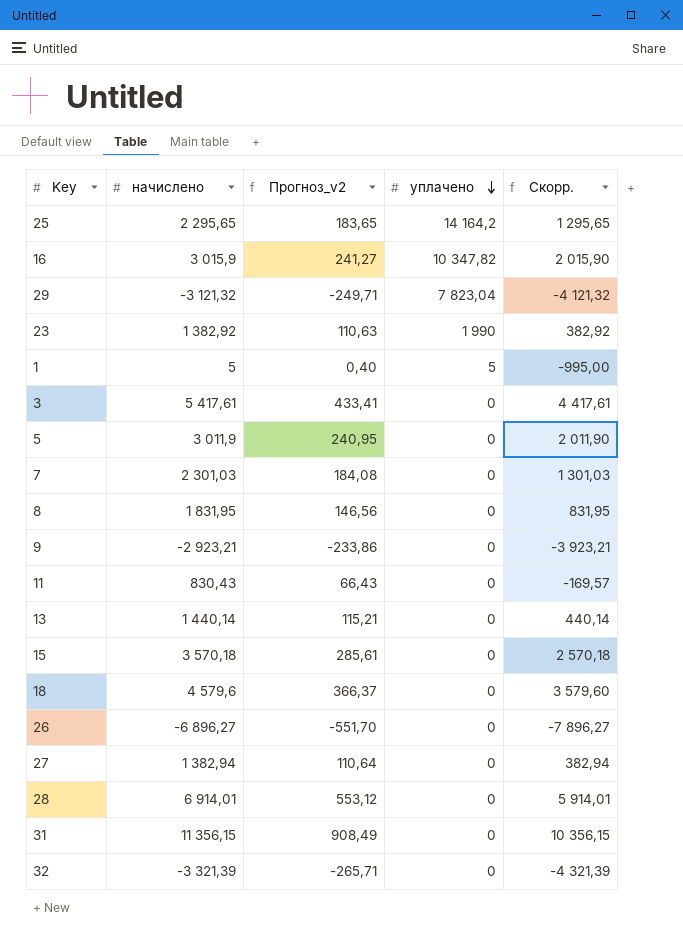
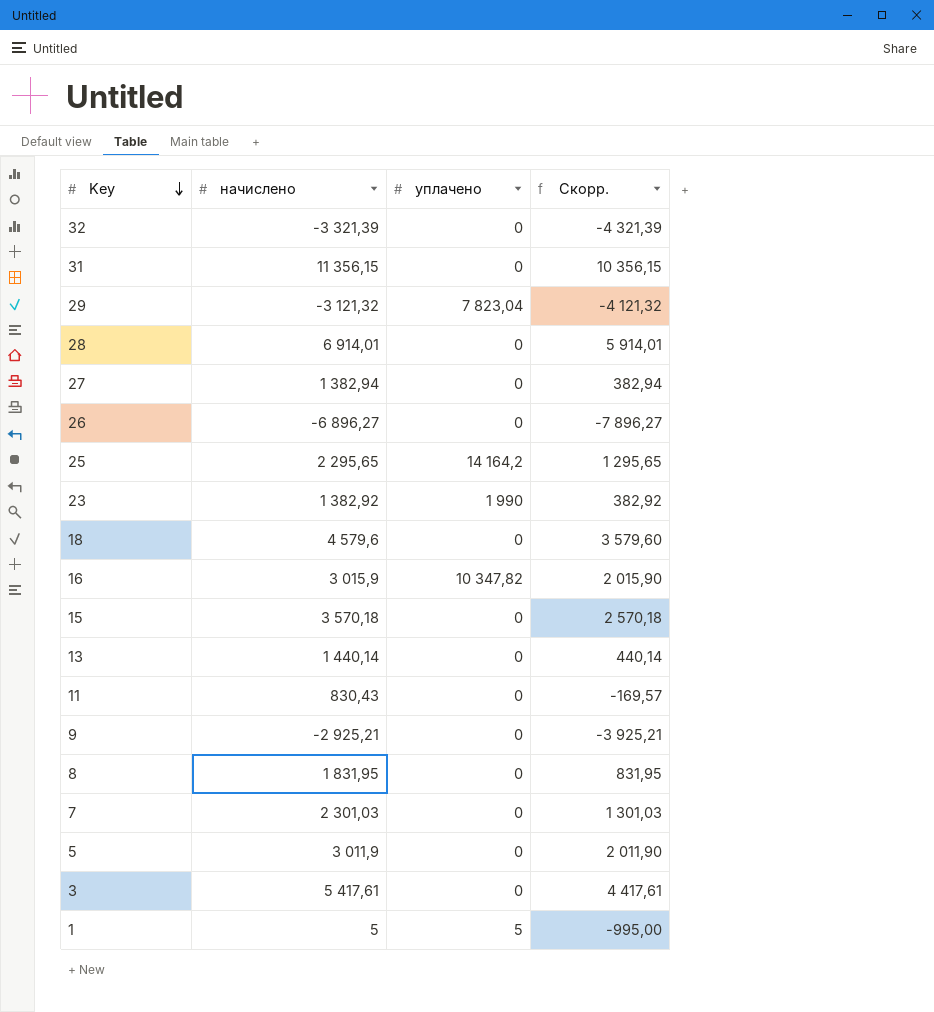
row order: уплачено descending -> Key descending
column Прогноз_v2 | formula: [начислено] * 0,08 -> none
9 | начислено: -2 923,21 -> -2 925,21
9 | Скорр.: -3 923,21 -> -3 925,21

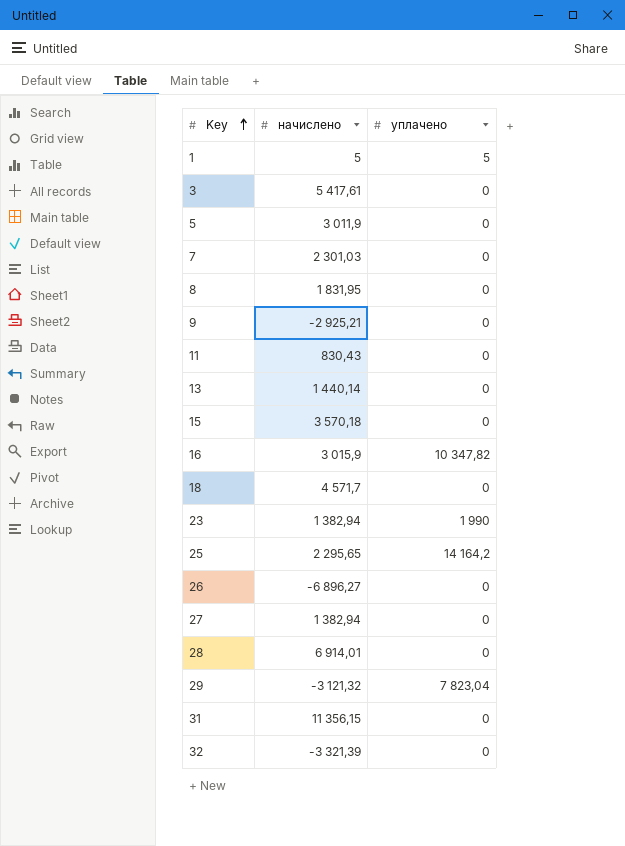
row order: Key descending -> Key ascending
column Скорр. | formula: [начислено] - 1000 -> none
18 | начислено: 4 579,6 -> 4 571,7
23 | начислено: 1 382,92 -> 1 382,94

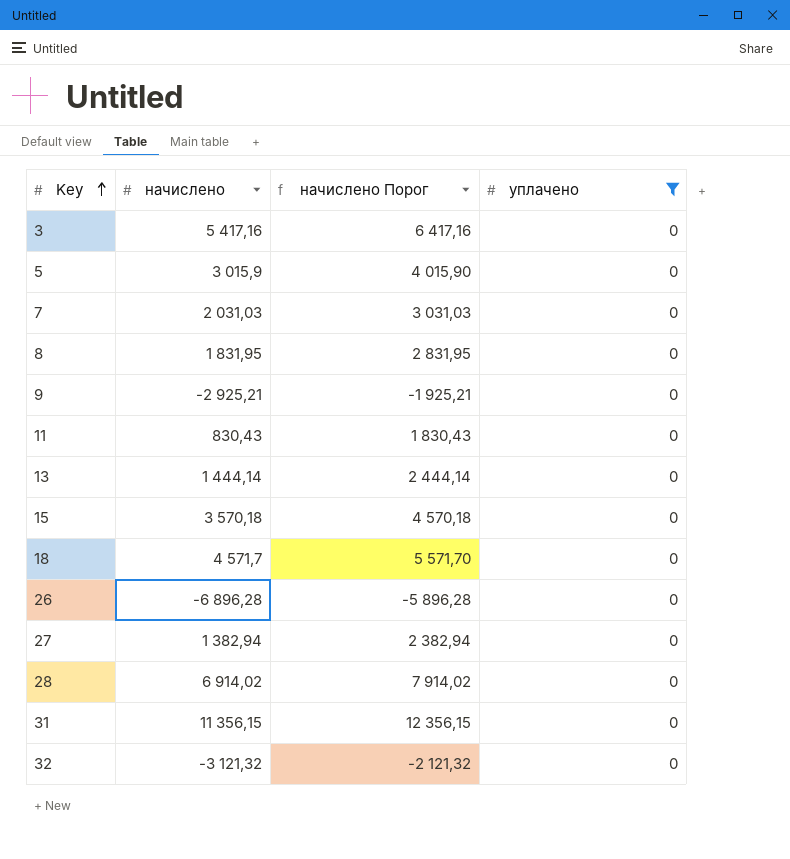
filter: none -> уплачено = 0
column начислено Порог | formula: none -> [начислено] + 1000
3 | начислено: 5 417,61 -> 5 417,16
5 | начислено: 3 011,9 -> 3 015,9
7 | начислено: 2 301,03 -> 2 031,03
13 | начислено: 1 440,14 -> 1 444,14
26 | начислено: -6 896,27 -> -6 896,28
28 | начислено: 6 914,01 -> 6 914,02
32 | начислено: -3 321,39 -> -3 121,32

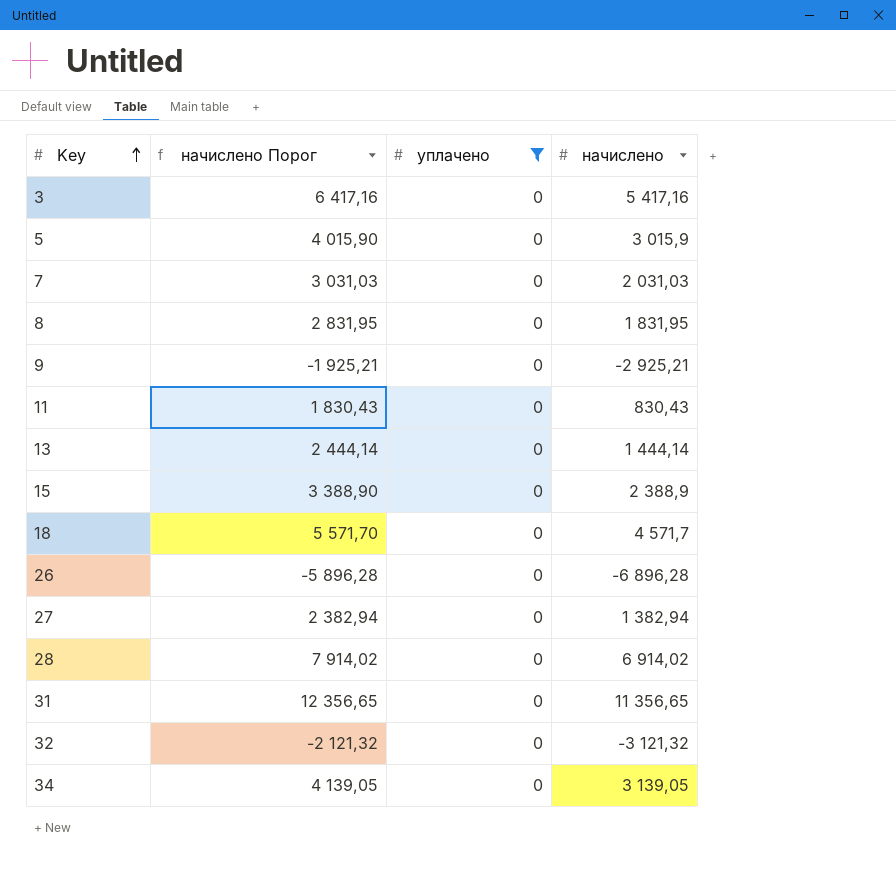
column начислено | position: 2 -> 4
15 | начислено Порог: 4 570,18 -> 3 388,90
15 | начислено: 3 570,18 -> 2 388,9
31 | начислено Порог: 12 356,15 -> 12 356,65
31 | начислено: 11 356,15 -> 11 356,65
row 34: none -> 4 139,05 | 0 | 3 139,05

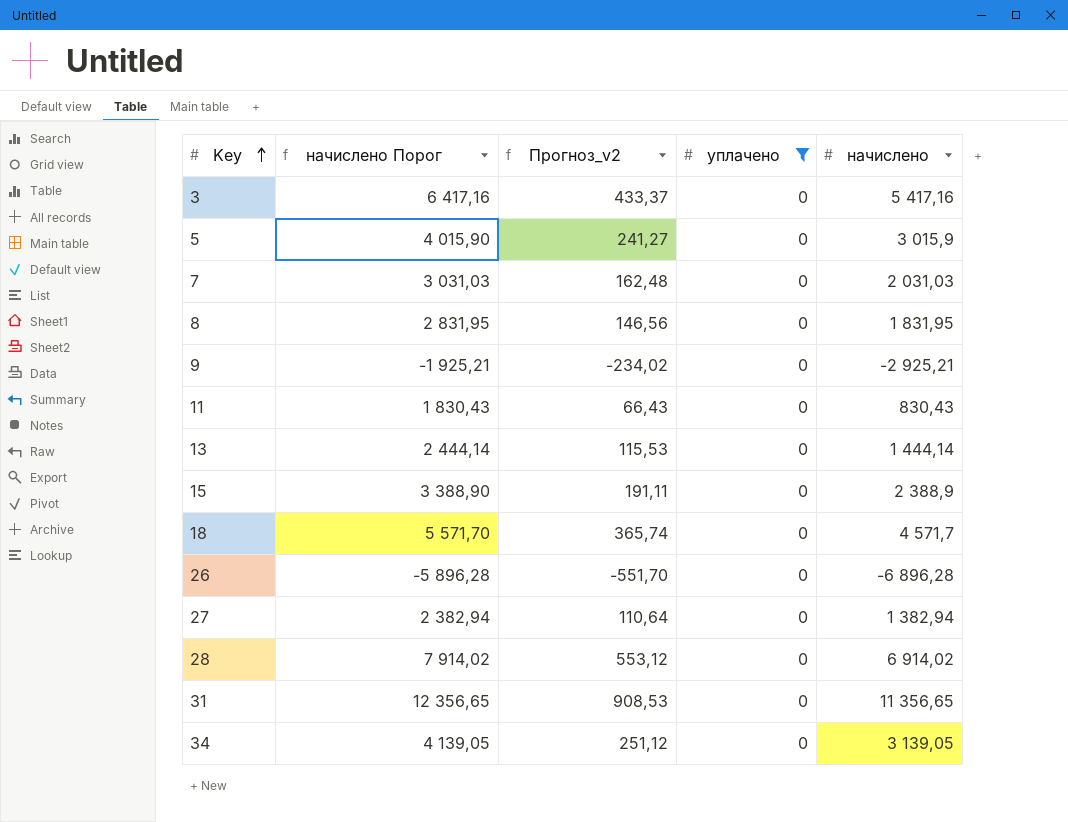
column Прогноз_v2 | formula: none -> [начислено] * 0,08
row 32: -2 121,32 | 0 | -3 121,32 -> none

